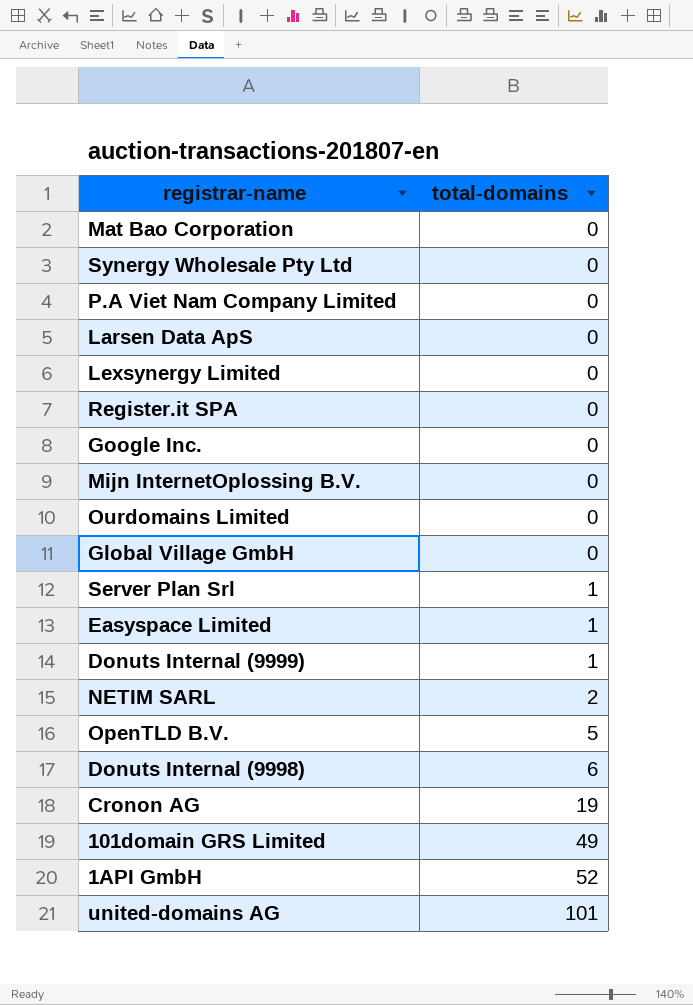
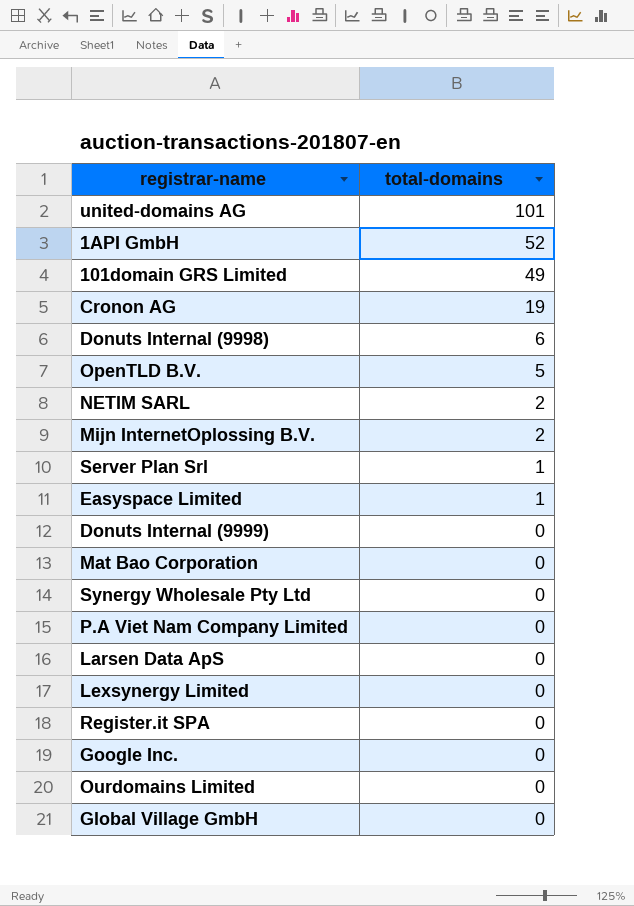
row order: total-domains ascending -> total-domains descending
Mijn InternetOplossing B.V. | total-domains: 0 -> 2
Donuts Internal (9999) | total-domains: 1 -> 0

